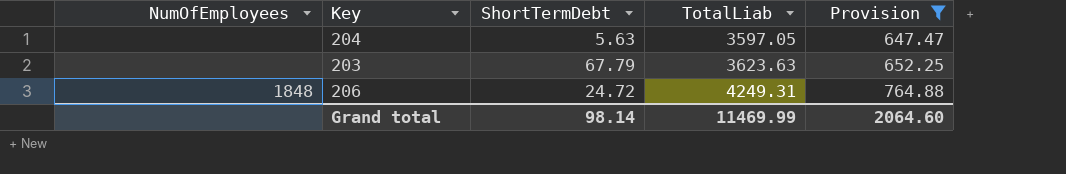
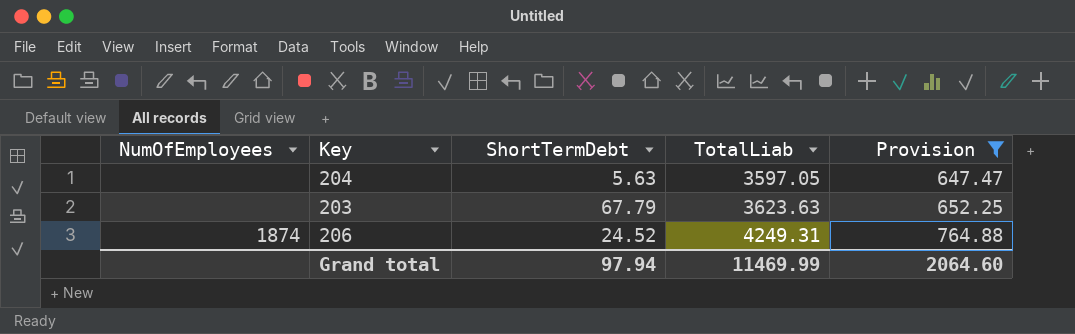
206 | NumOfEmployees: 1848 -> 1874
206 | ShortTermDebt: 24.72 -> 24.52
Grand total | ShortTermDebt: 98.14 -> 97.94

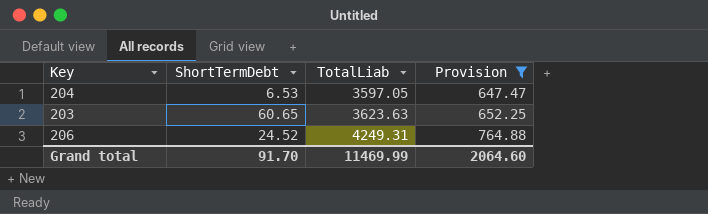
column NumOfEmployees | position: 1 -> none
204 | ShortTermDebt: 5.63 -> 6.53
203 | ShortTermDebt: 67.79 -> 60.65
Grand total | ShortTermDebt: 97.94 -> 91.70

